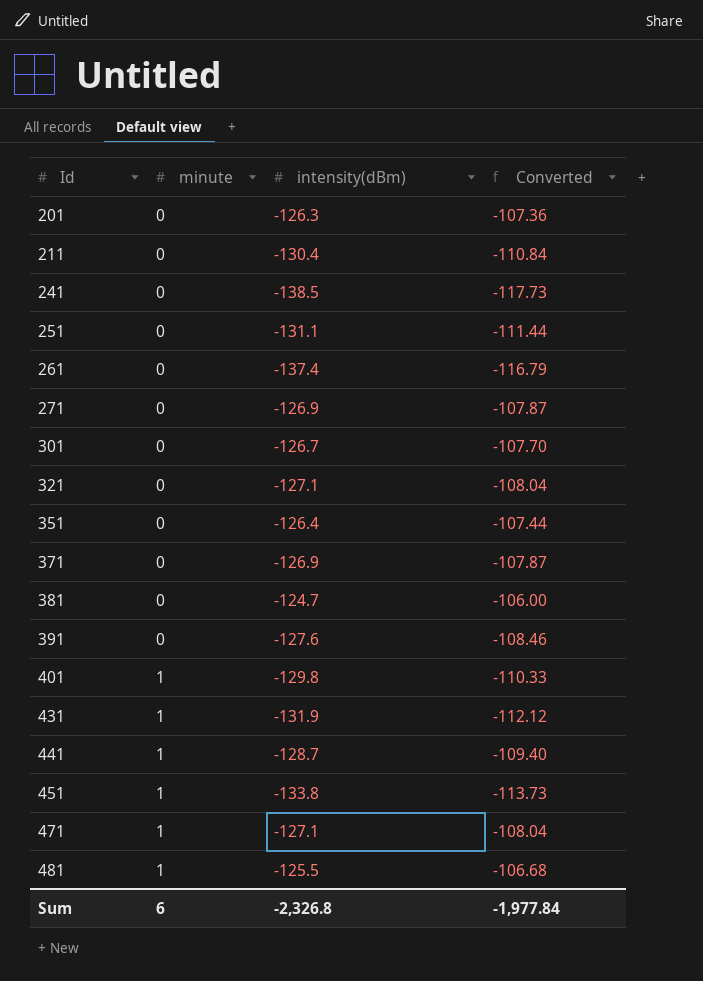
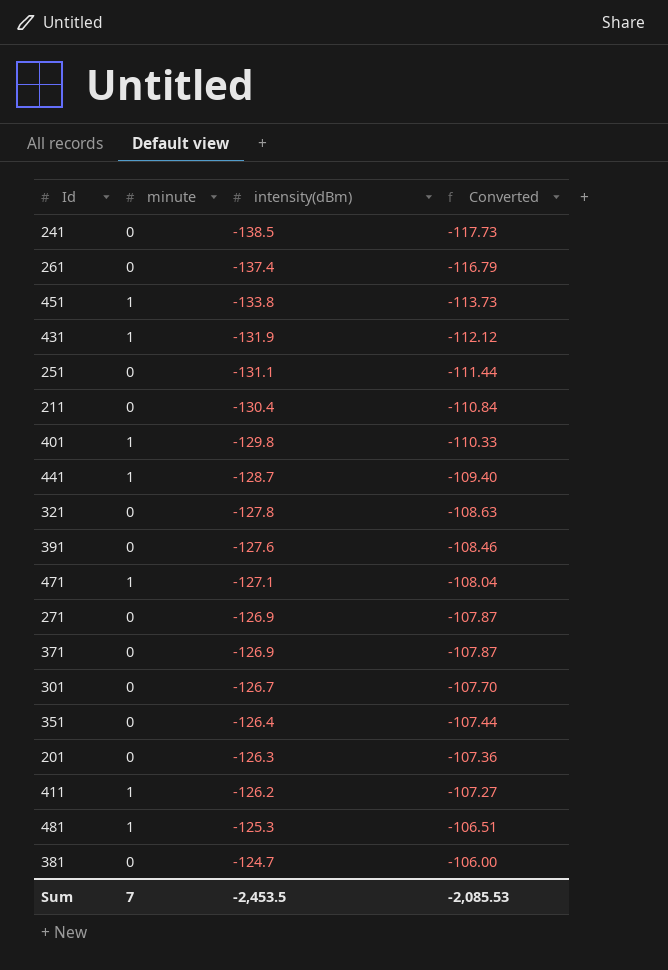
row order: Id ascending -> intensity(dBm) ascending
321 | intensity(dBm): -127.1 -> -127.8
321 | Converted: -108.04 -> -108.63
row 411: none -> 1 | -126.2 | -107.27
481 | intensity(dBm): -125.5 -> -125.3
481 | Converted: -106.68 -> -106.51
Sum | minute: 6 -> 7
Sum | intensity(dBm): -2,326.8 -> -2,453.5
Sum | Converted: -1,977.84 -> -2,085.53

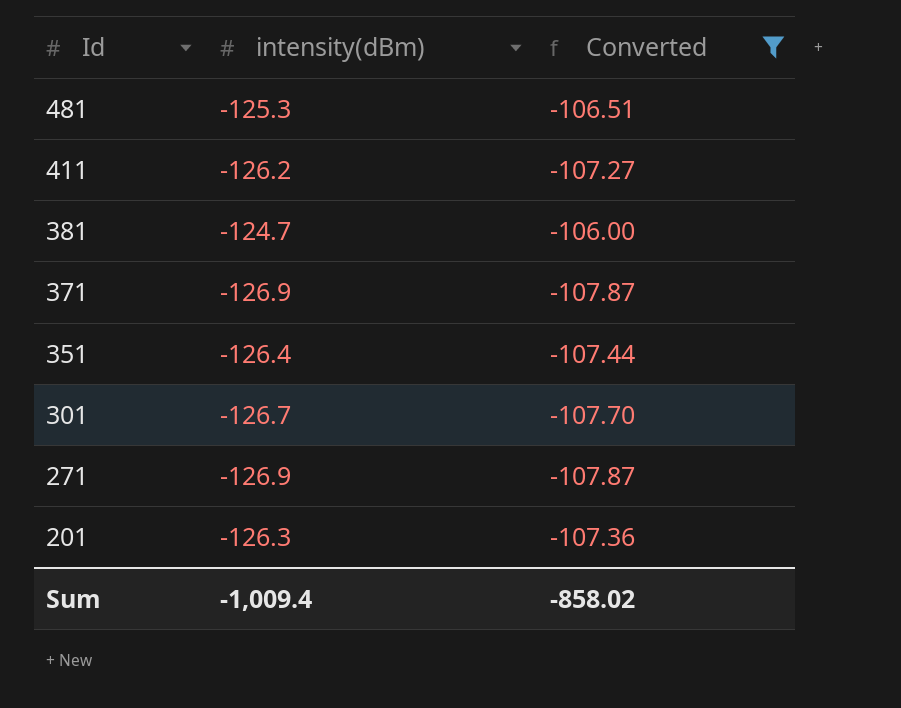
filter: none -> Converted >= -107.87
row order: intensity(dBm) ascending -> Id descending
column minute | position: 2 -> none
Sum | intensity(dBm): -2,453.5 -> -1,009.4
Sum | Converted: -2,085.53 -> -858.02

